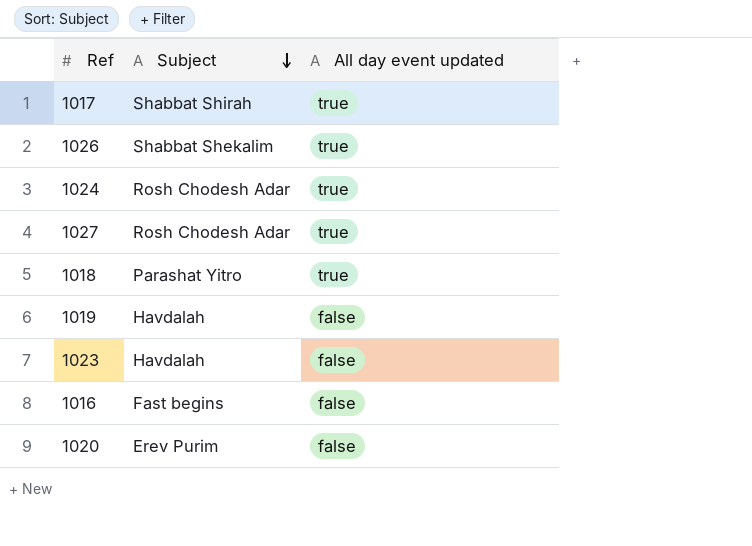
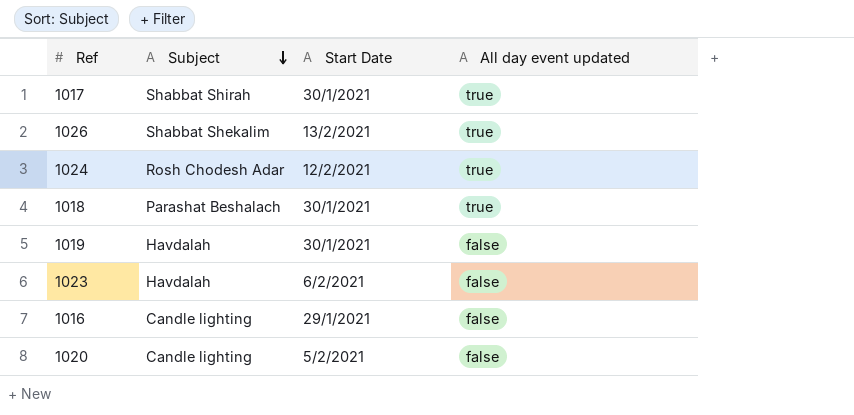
column Start Date | position: none -> 3
row 1027: Rosh Chodesh Adar | true -> none
1018 | Subject: Parashat Yitro -> Parashat Beshalach
1016 | Subject: Fast begins -> Candle lighting
1020 | Subject: Erev Purim -> Candle lighting

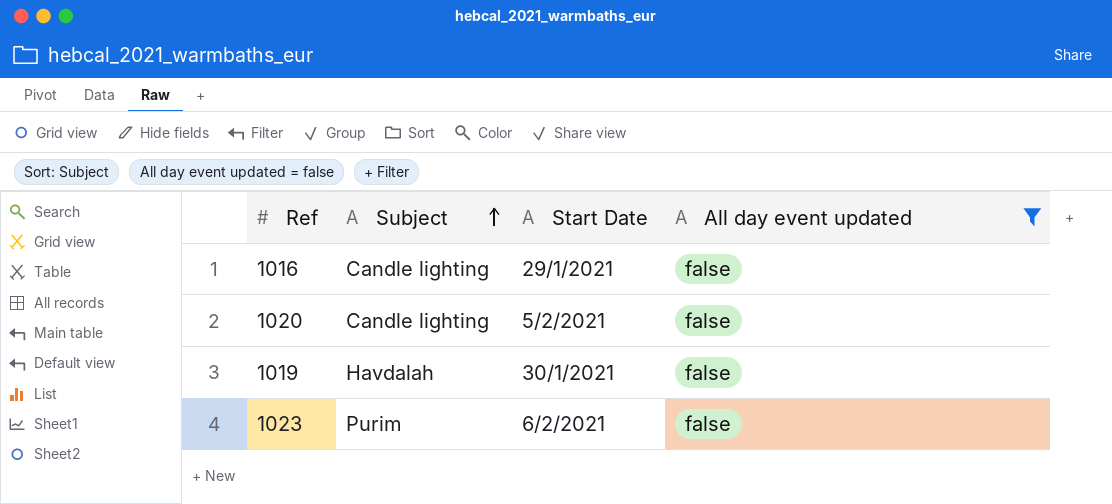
filter: none -> All day event updated = false
row order: Subject descending -> Subject ascending
1023 | Subject: Havdalah -> Purim

